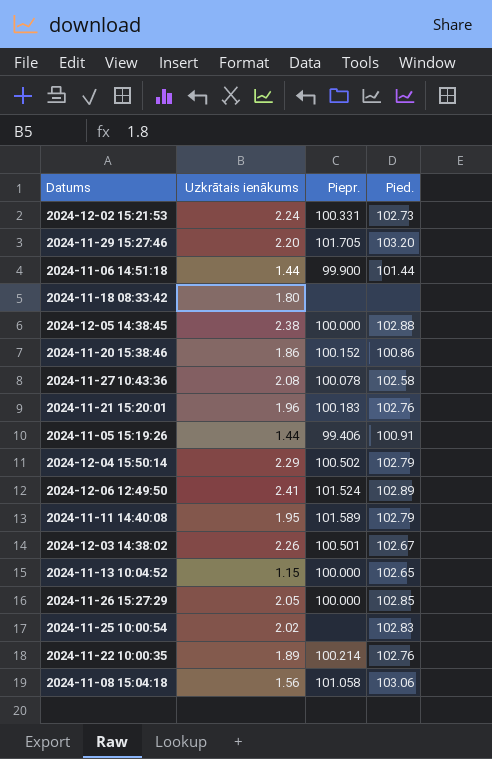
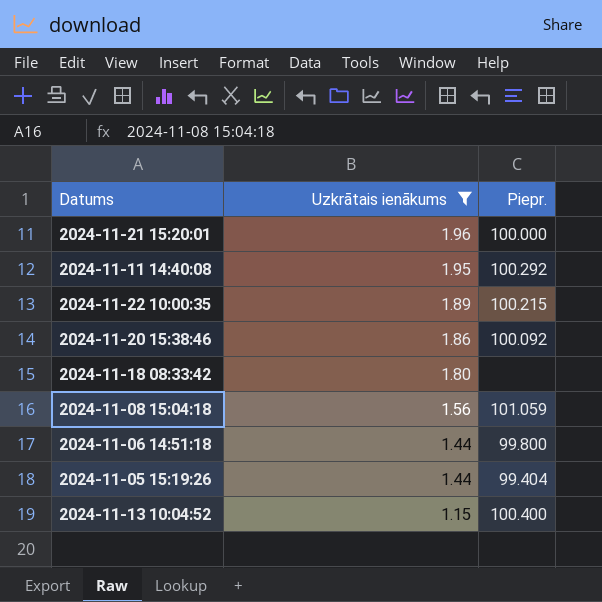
filter: none -> Uzkrātais ienākums <= 1.96
row order: none -> Uzkrātais ienākums descending
column Pied. | position: 4 -> none
2024-11-21 15:20:01 | Piepr.: 100.183 -> 100.000
2024-11-11 14:40:08 | Piepr.: 101.589 -> 100.292
2024-11-22 10:00:35 | Piepr.: 100.214 -> 100.215
2024-11-20 15:38:46 | Piepr.: 100.152 -> 100.092
2024-11-08 15:04:18 | Piepr.: 101.058 -> 101.059
2024-11-06 14:51:18 | Piepr.: 99.900 -> 99.800
2024-11-05 15:19:26 | Piepr.: 99.406 -> 99.404
2024-11-13 10:04:52 | Piepr.: 100.000 -> 100.400

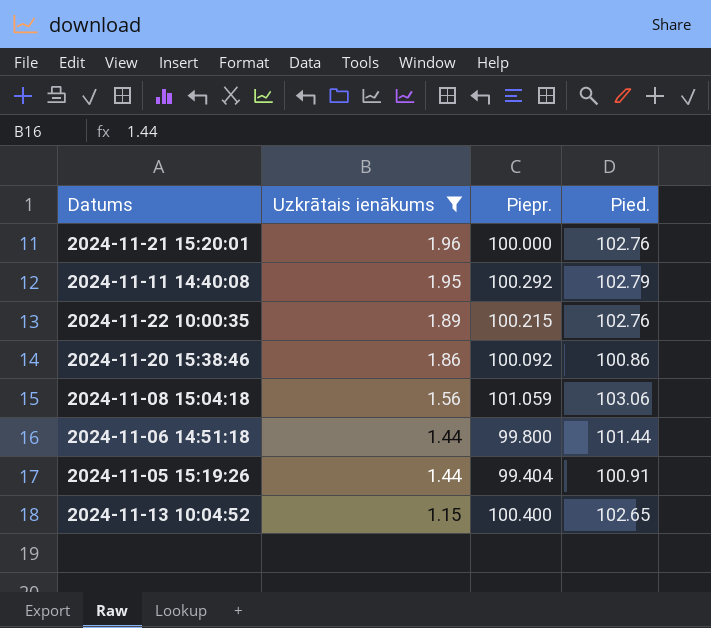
column Pied. | position: none -> 4
row 2024-11-18 08:33:42: 1.80 | none -> none

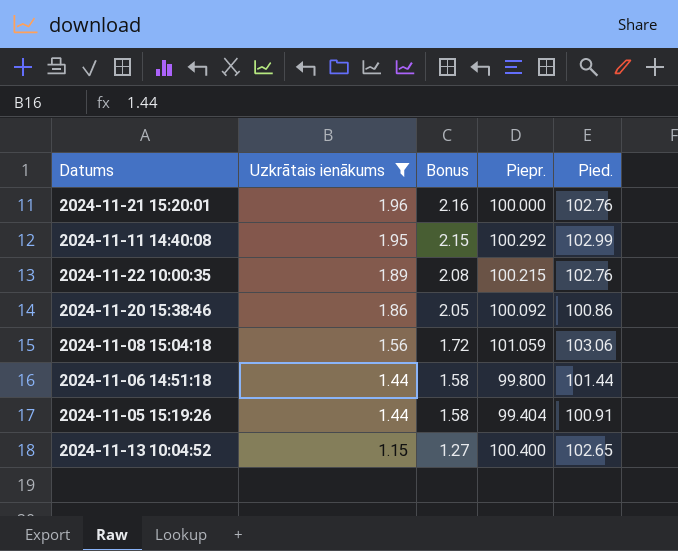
column Bonus | formula: none -> [Uzkrātais ienākums] * 1.1
2024-11-11 14:40:08 | Pied.: 102.79 -> 102.99

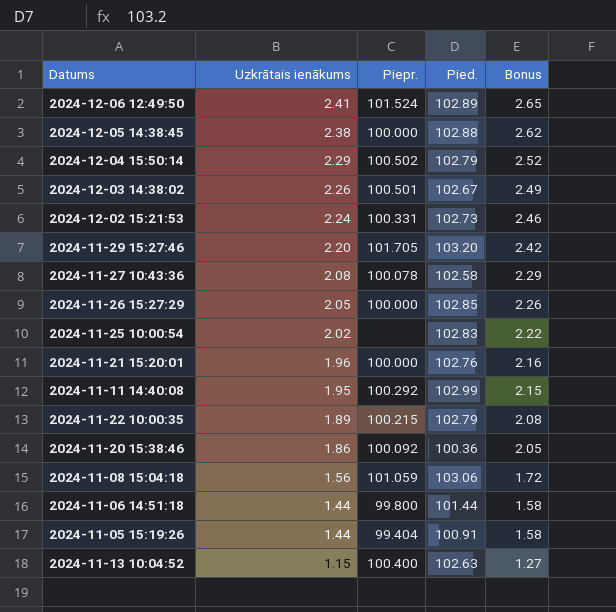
filter: Uzkrātais ienākums <= 1.96 -> none
column Bonus | position: 3 -> 5
2024-11-22 10:00:35 | Pied.: 102.76 -> 102.79
2024-11-20 15:38:46 | Pied.: 100.86 -> 100.36
2024-11-13 10:04:52 | Pied.: 102.65 -> 102.63

